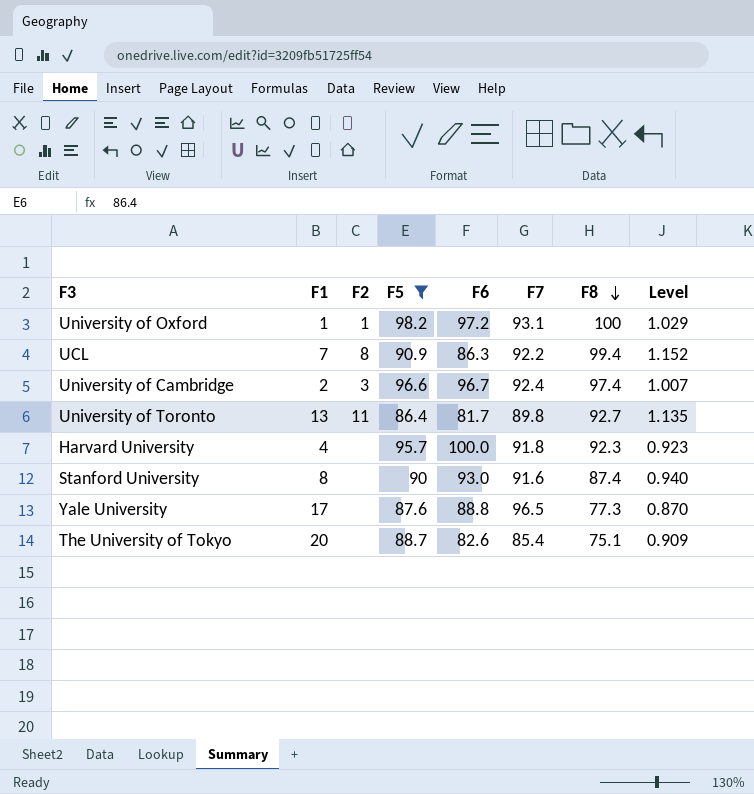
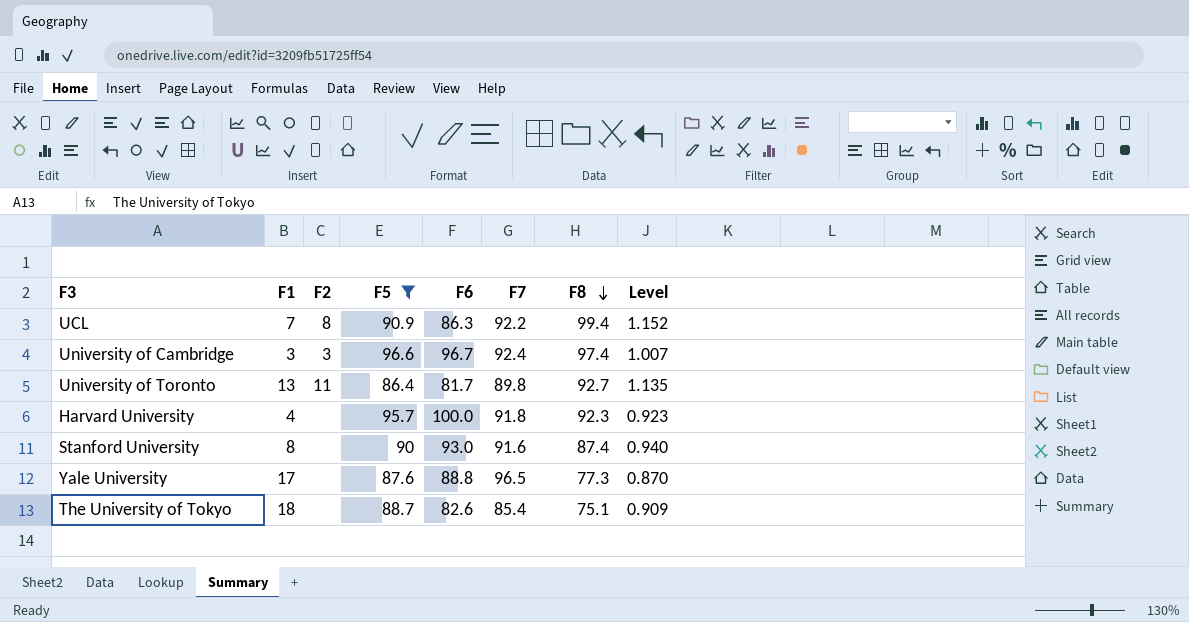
row University of Oxford: 1 | 1 | 98.2 | 97.2 | 93.1 | 100 | 1.029 -> none
University of Cambridge | F1: 2 -> 3
The University of Tokyo | F1: 20 -> 18

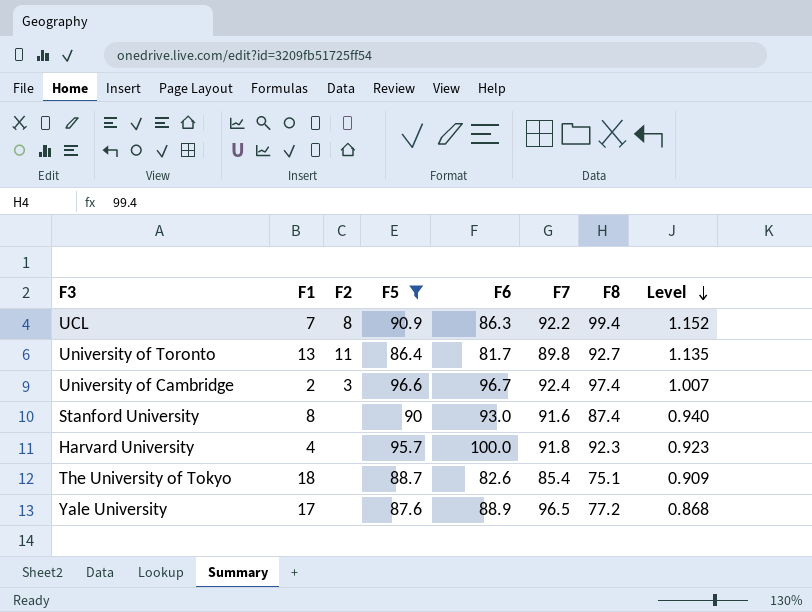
row order: F8 descending -> Level descending
University of Cambridge | F1: 3 -> 2
Yale University | F6: 88.8 -> 88.9
Yale University | F8: 77.3 -> 77.2
Yale University | Level: 0.870 -> 0.868

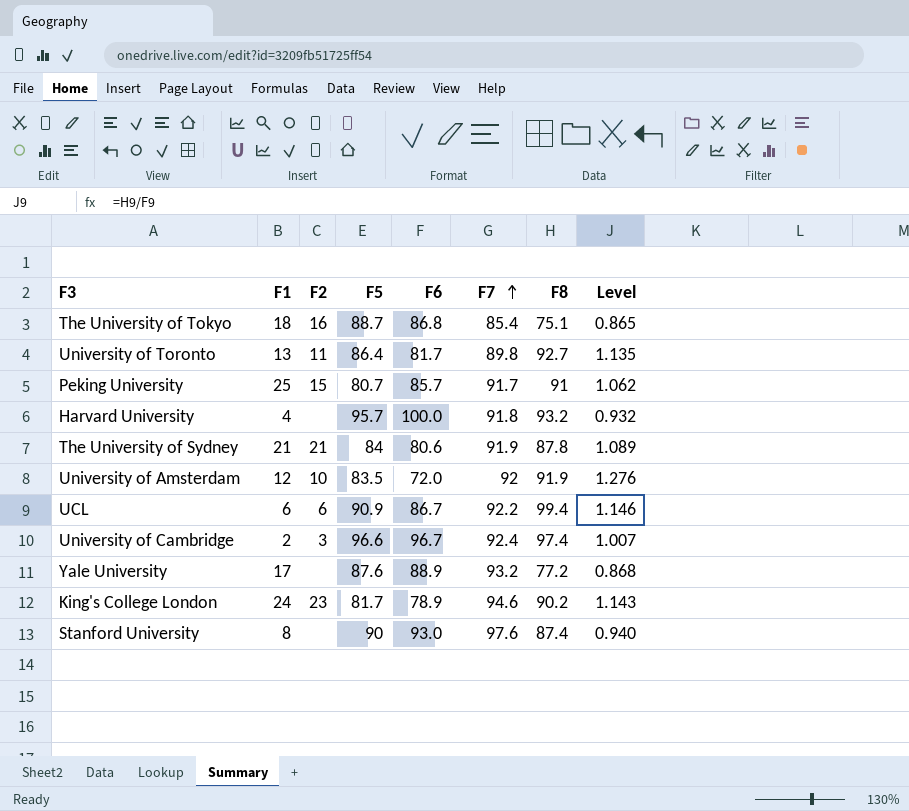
filter: F5 >= 86.4 -> none
row order: Level descending -> F7 ascending
The University of Tokyo | F2: none -> 16
The University of Tokyo | F6: 82.6 -> 86.8
The University of Tokyo | Level: 0.909 -> 0.865
Harvard University | F8: 92.3 -> 93.2
Harvard University | Level: 0.923 -> 0.932
UCL | F1: 7 -> 6
UCL | F2: 8 -> 6
UCL | F6: 86.3 -> 86.7
UCL | Level: 1.152 -> 1.146
Yale University | F7: 96.5 -> 93.2
Stanford University | F7: 91.6 -> 97.6

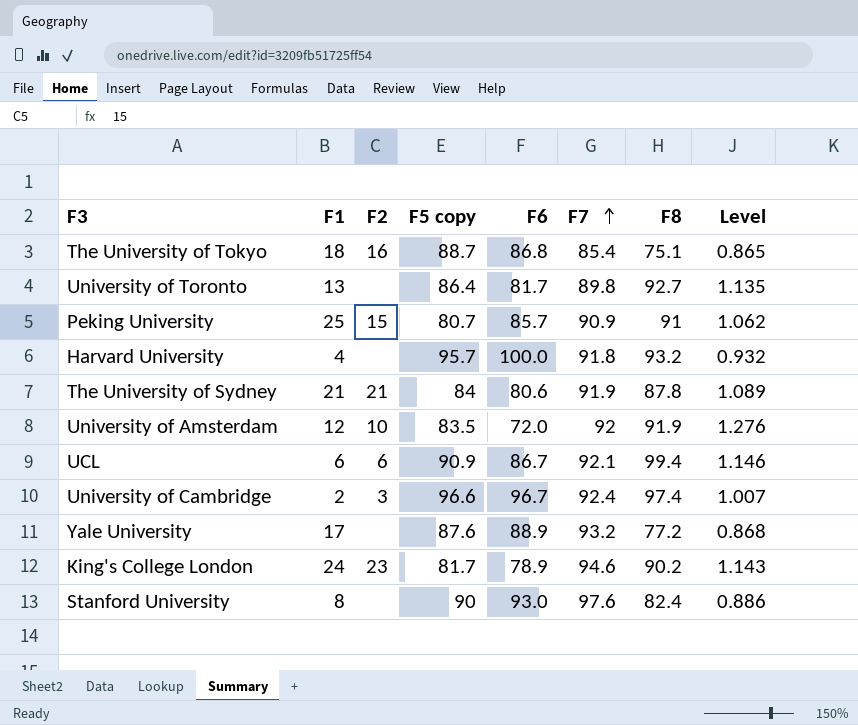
column name: F5 -> F5 copy
University of Toronto | F2: 11 -> none
Peking University | F7: 91.7 -> 90.9
UCL | F7: 92.2 -> 92.1
Stanford University | F8: 87.4 -> 82.4
Stanford University | Level: 0.940 -> 0.886

